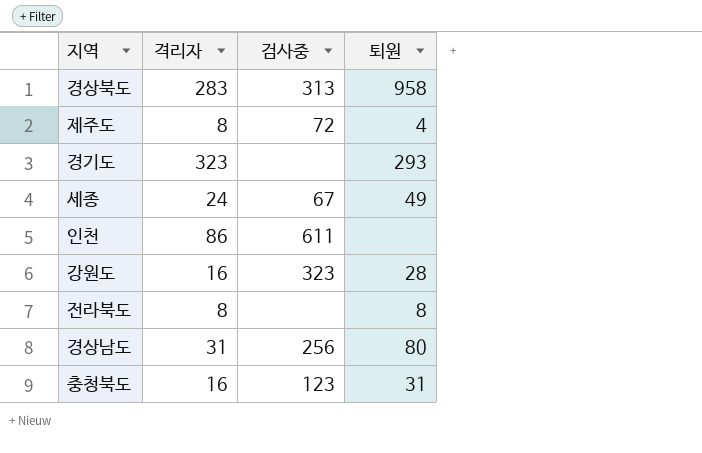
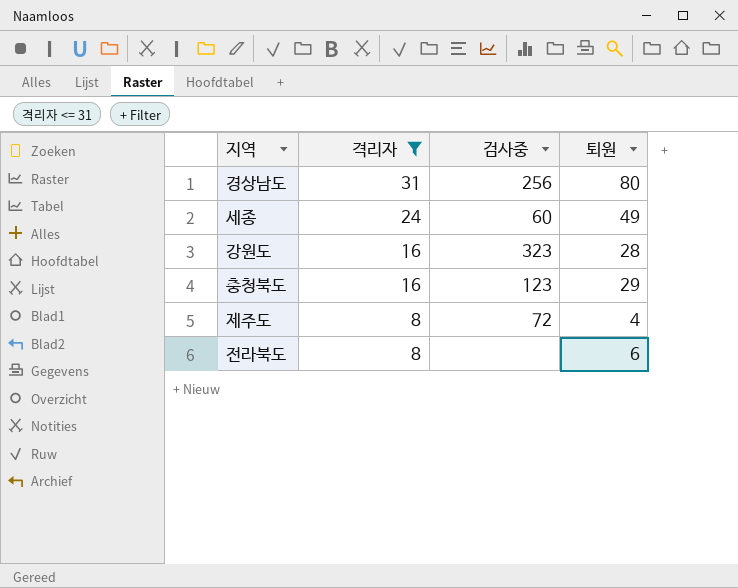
filter: none -> 격리자 <= 31
row order: none -> 격리자 descending
세종 | 검사중: 67 -> 60
충청북도 | 퇴원: 31 -> 29
전라북도 | 퇴원: 8 -> 6

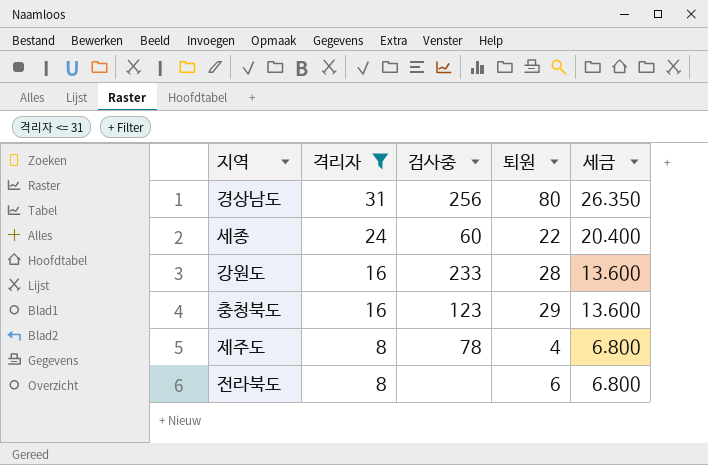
column 세금 | formula: none -> [격리자] * 0.85
세종 | 퇴원: 49 -> 22
강원도 | 검사중: 323 -> 233
제주도 | 검사중: 72 -> 78

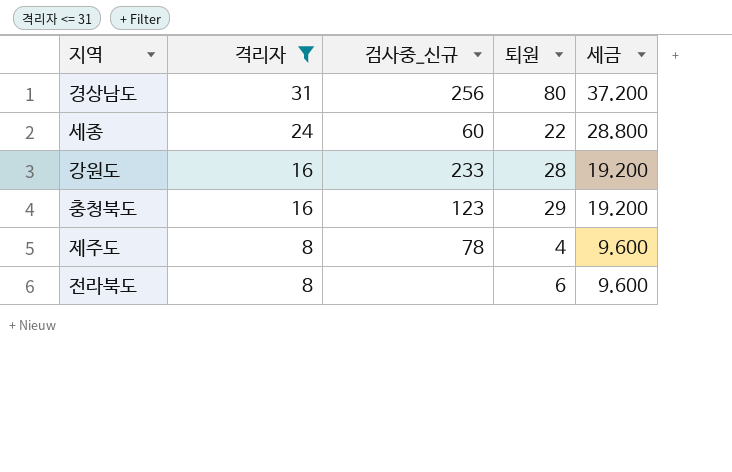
column name: 검사중 -> 검사중_신규
column 세금 | formula: [격리자] * 0.85 -> [격리자] * 1.2

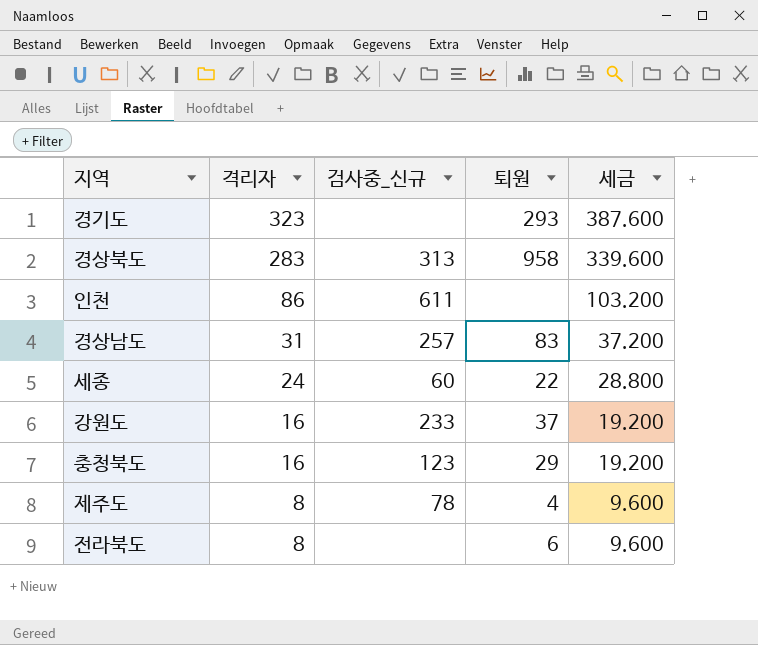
filter: 격리자 <= 31 -> none
경상남도 | 검사중_신규: 256 -> 257
경상남도 | 퇴원: 80 -> 83
강원도 | 퇴원: 28 -> 37

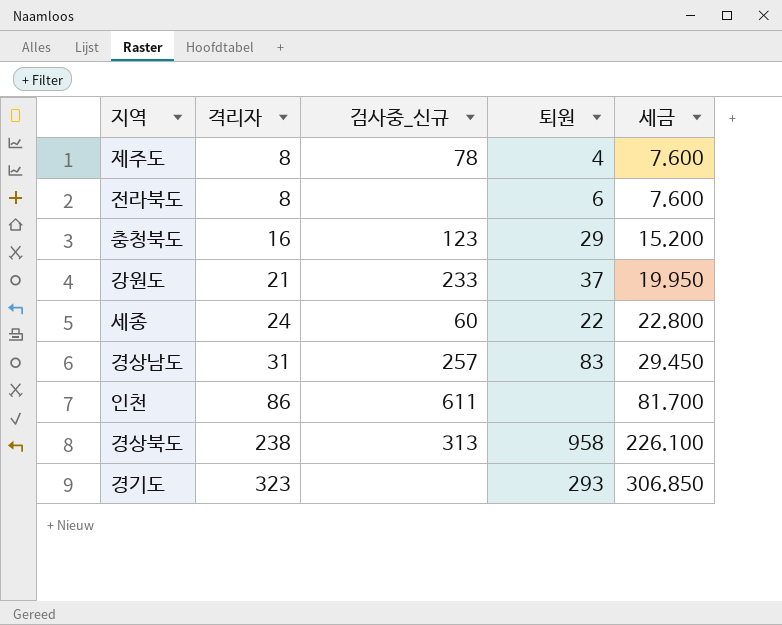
row order: 격리자 descending -> 격리자 ascending
column 세금 | formula: [격리자] * 1.2 -> [격리자] * 0.95
강원도 | 격리자: 16 -> 21
경상북도 | 격리자: 283 -> 238

